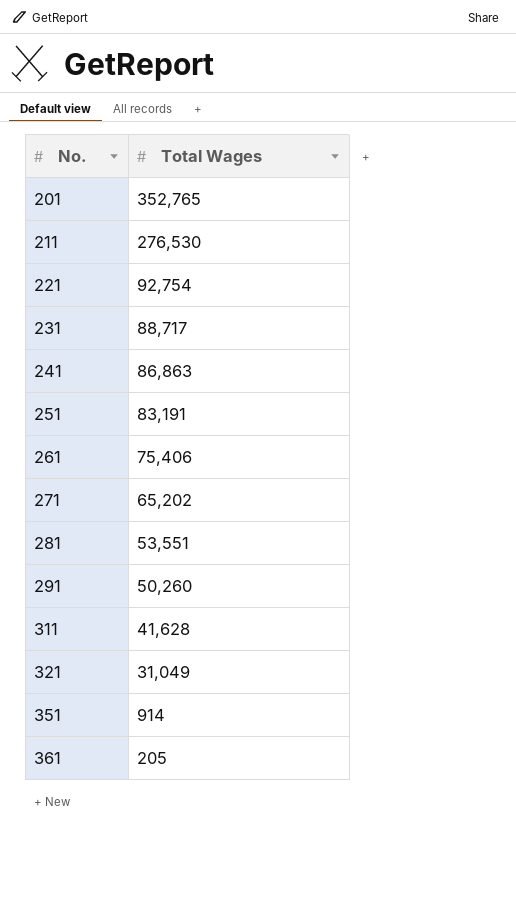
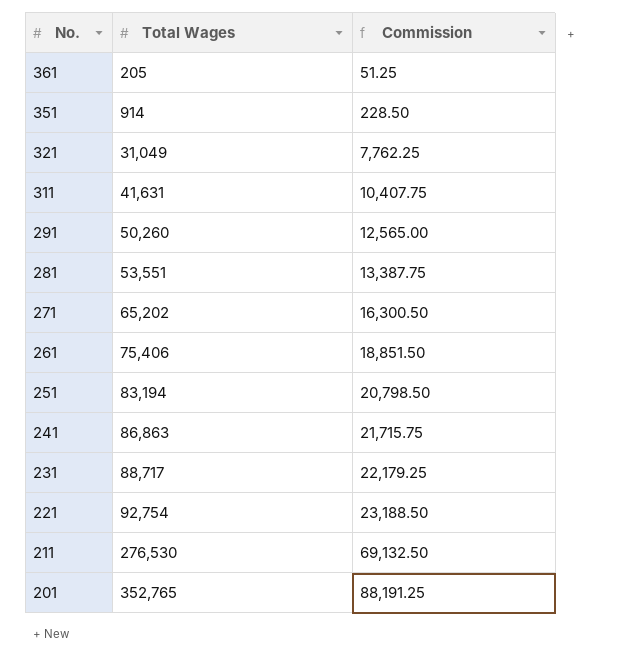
row order: No. ascending -> No. descending
column Commission | formula: none -> [Total Wages] * 0.25
311 | Total Wages: 41,628 -> 41,631
251 | Total Wages: 83,191 -> 83,194

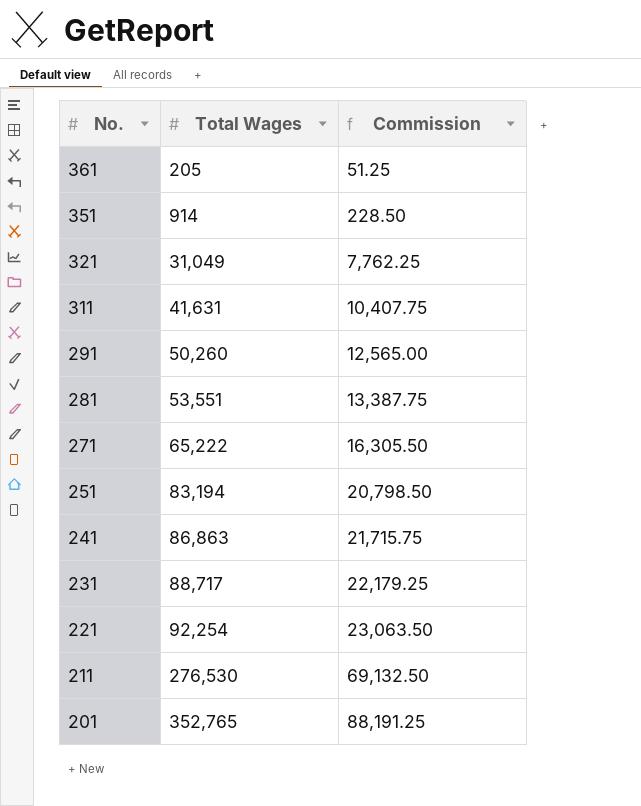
row 261: 75,406 | 18,851.50 -> none
271 | Total Wages: 65,202 -> 65,222
271 | Commission: 16,300.50 -> 16,305.50
221 | Total Wages: 92,754 -> 92,254
221 | Commission: 23,188.50 -> 23,063.50

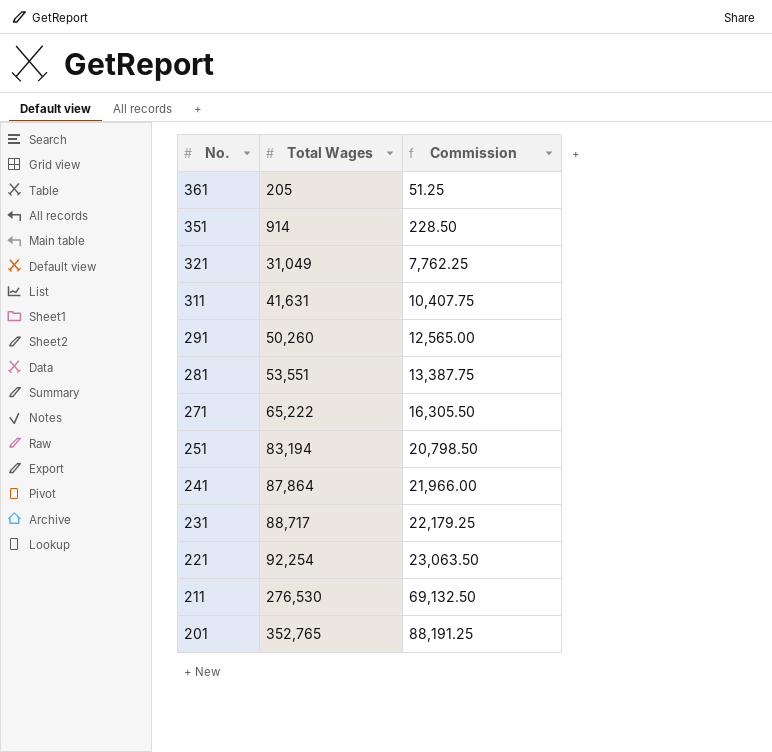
241 | Total Wages: 86,863 -> 87,864
241 | Commission: 21,715.75 -> 21,966.00

